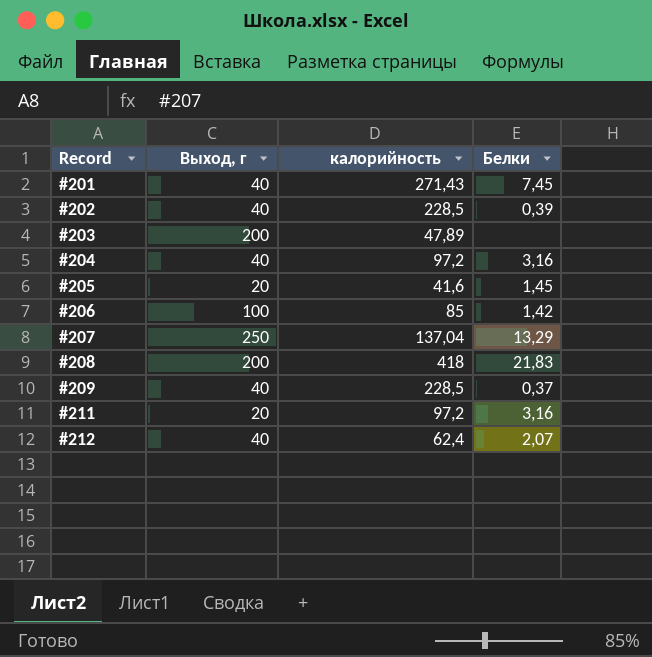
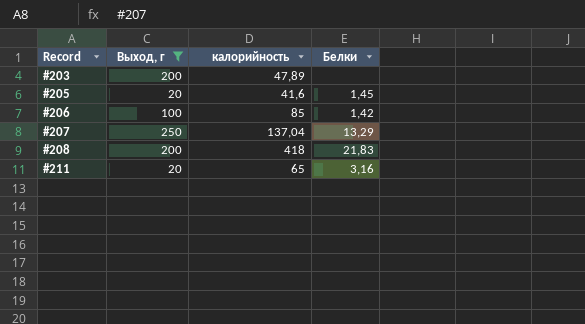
filter: none -> Выход, г != 40
#211 | калорийность: 97,2 -> 65

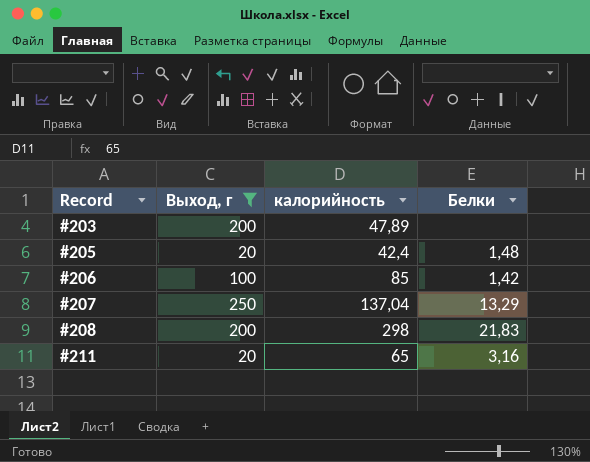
#205 | калорийность: 41,6 -> 42,4
#205 | Белки: 1,45 -> 1,48
#208 | калорийность: 418 -> 298

